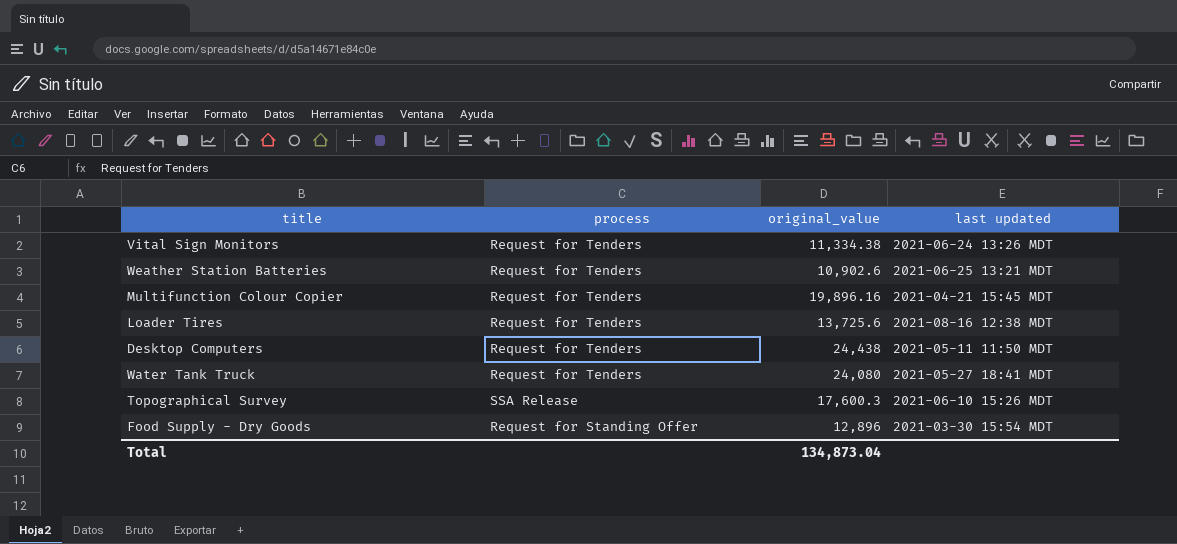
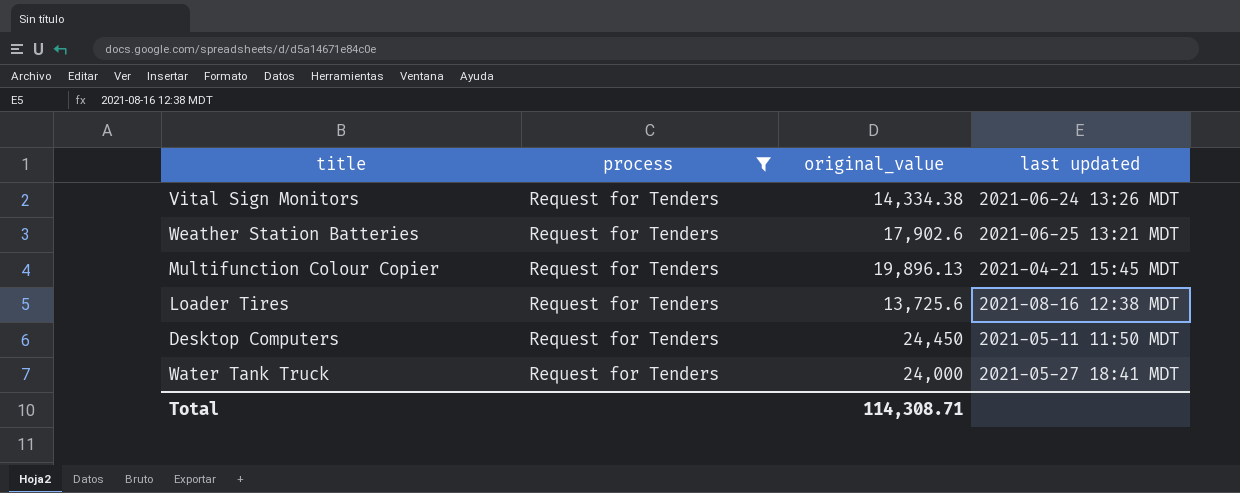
filter: none -> process = Request for Tenders
Vital Sign Monitors | original_value: 11,334.38 -> 14,334.38
Weather Station Batteries | original_value: 10,902.6 -> 17,902.6
Multifunction Colour Copier | original_value: 19,896.16 -> 19,896.13
Desktop Computers | original_value: 24,438 -> 24,450
Water Tank Truck | original_value: 24,080 -> 24,000
Total | original_value: 134,873.04 -> 114,308.71

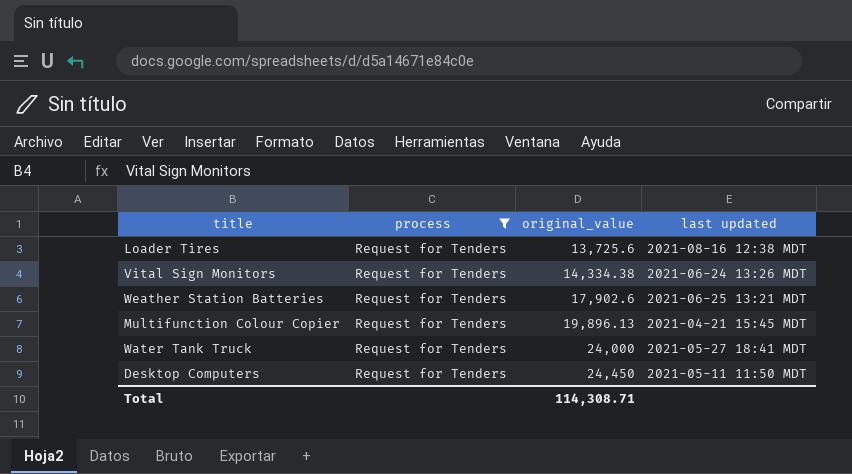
row order: none -> original_value ascending

